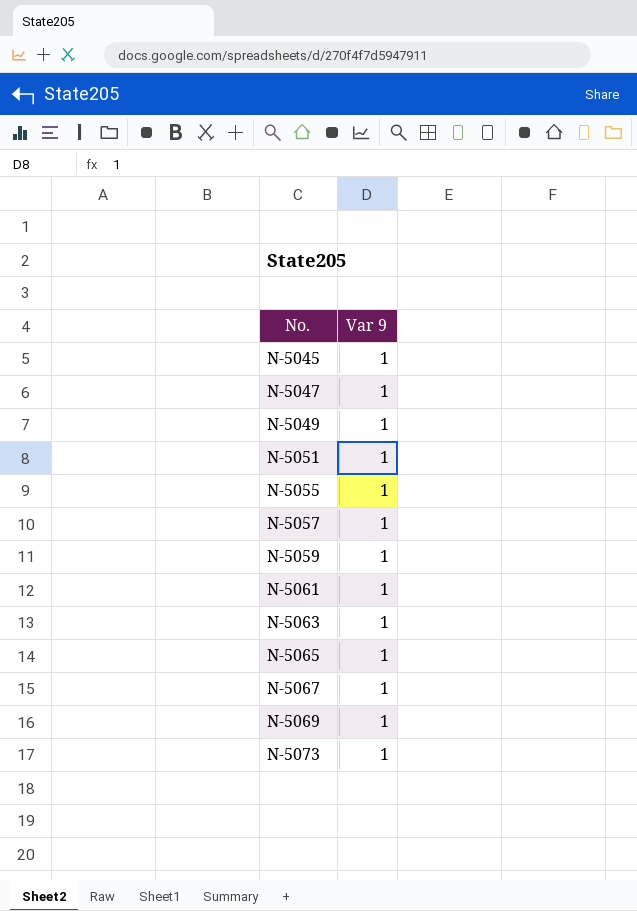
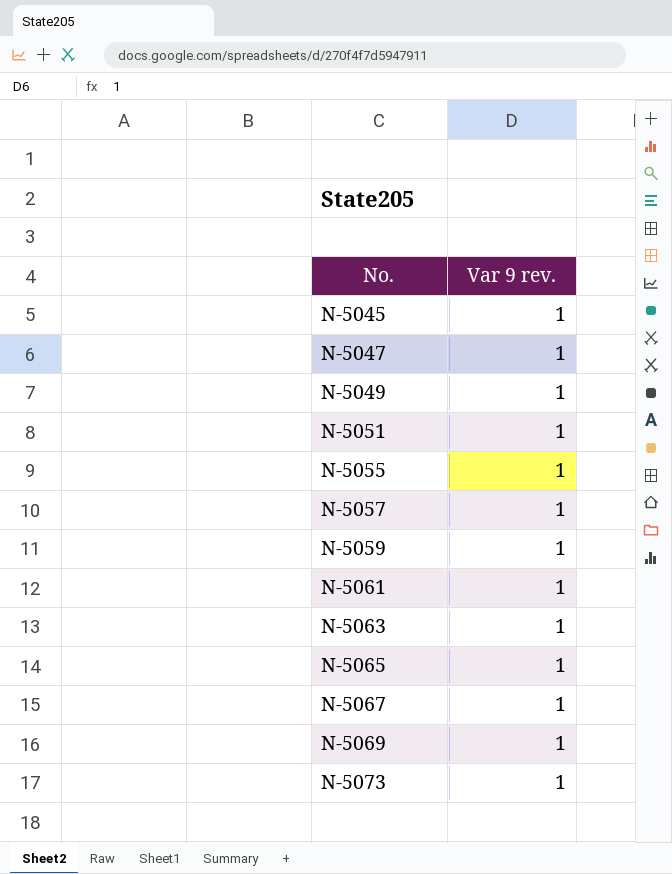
column name: Var 9 -> Var 9 rev.

